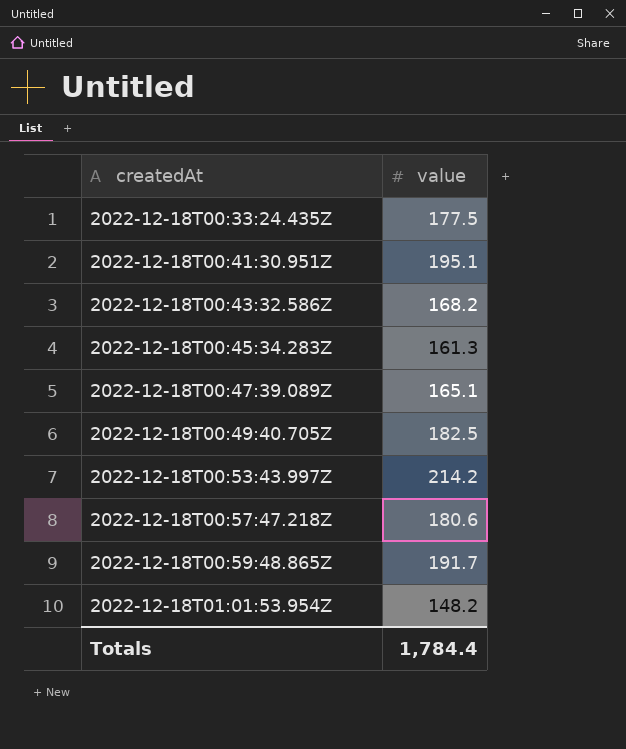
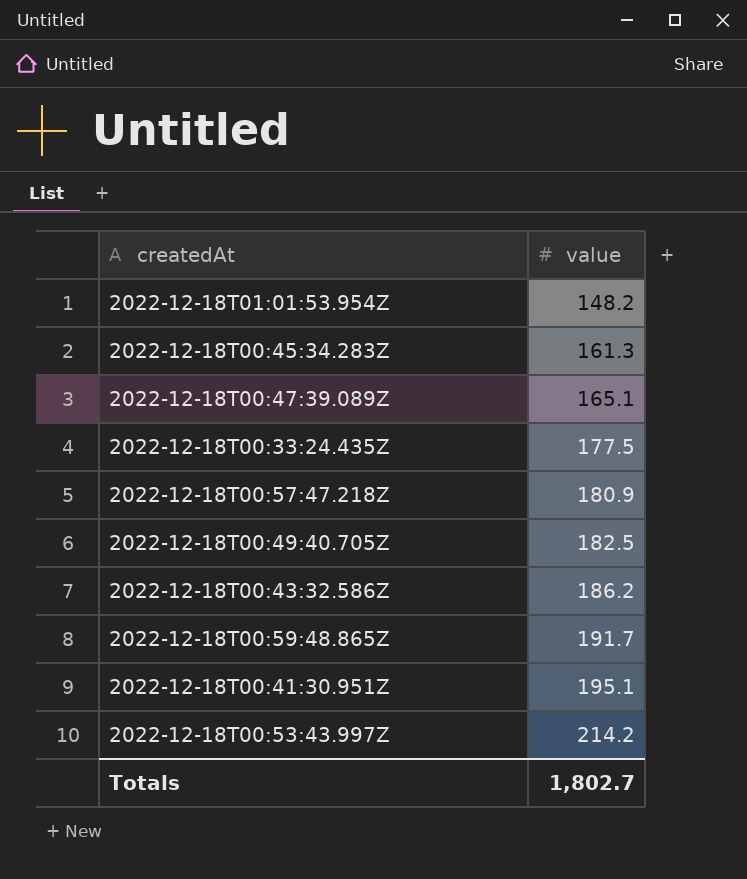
row order: createdAt ascending -> value ascending
2022-12-18T00:57:47.218Z | value: 180.6 -> 180.9
2022-12-18T00:43:32.586Z | value: 168.2 -> 186.2
Totals | value: 1,784.4 -> 1,802.7

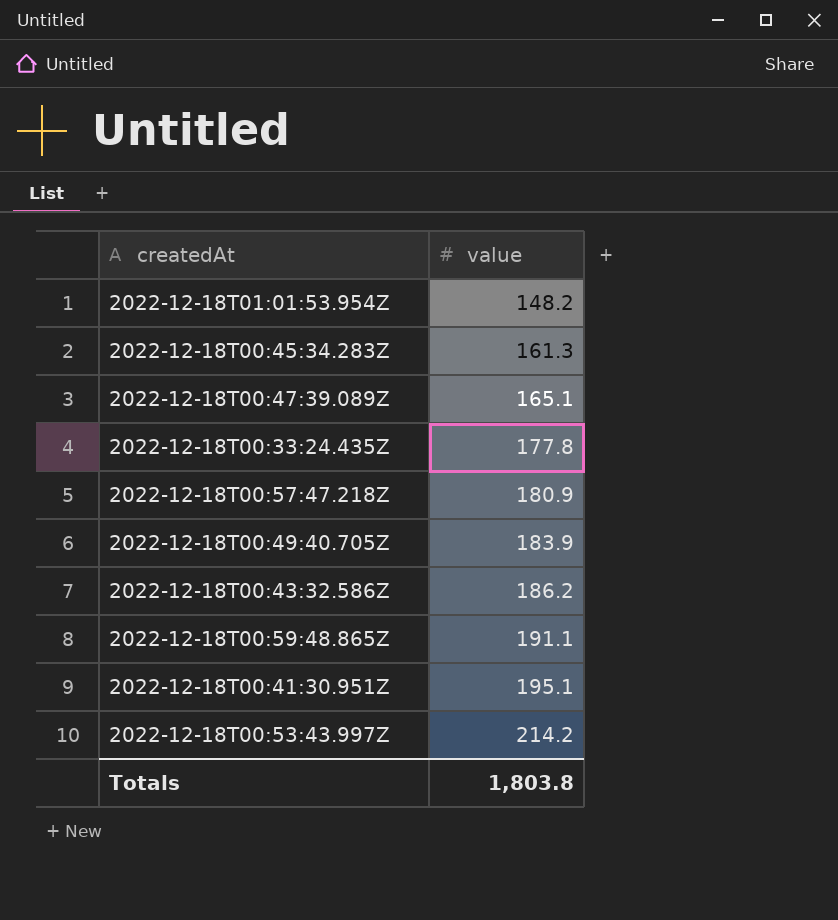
2022-12-18T00:33:24.435Z | value: 177.5 -> 177.8
2022-12-18T00:49:40.705Z | value: 182.5 -> 183.9
2022-12-18T00:59:48.865Z | value: 191.7 -> 191.1
Totals | value: 1,802.7 -> 1,803.8

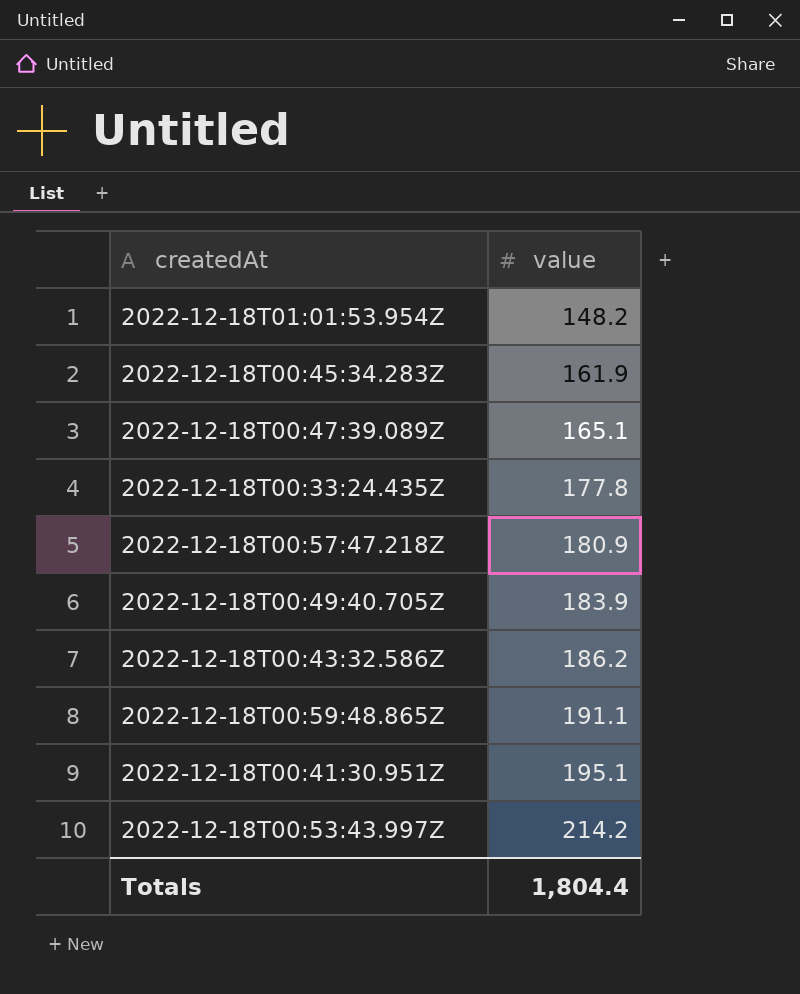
2022-12-18T00:45:34.283Z | value: 161.3 -> 161.9
Totals | value: 1,803.8 -> 1,804.4

